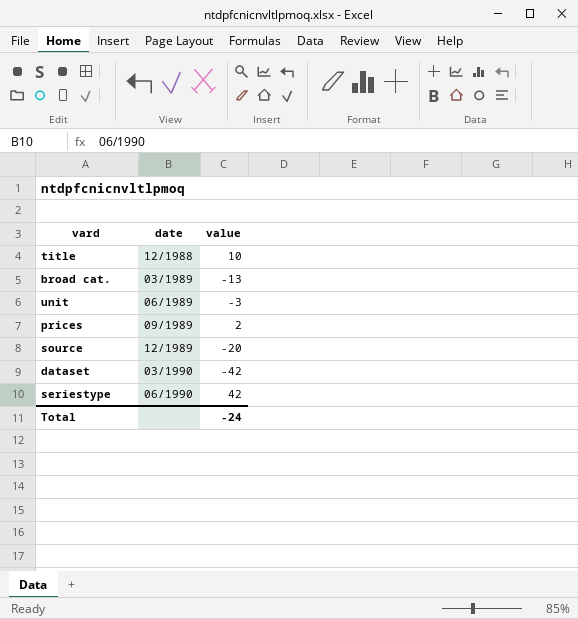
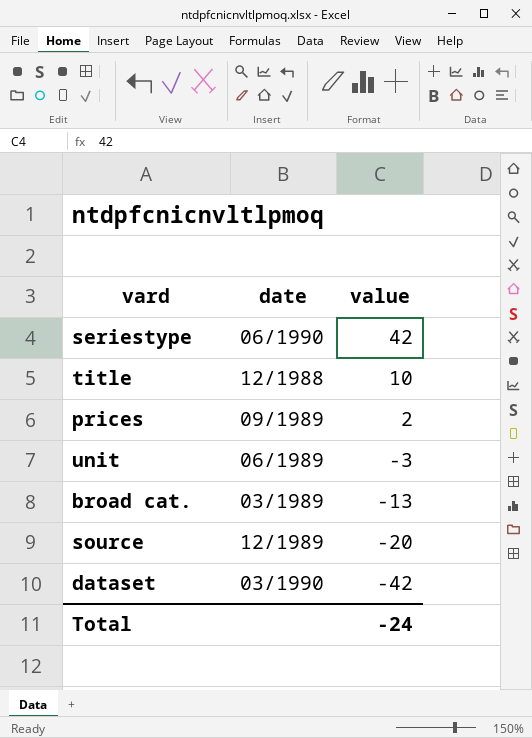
row order: none -> value descending

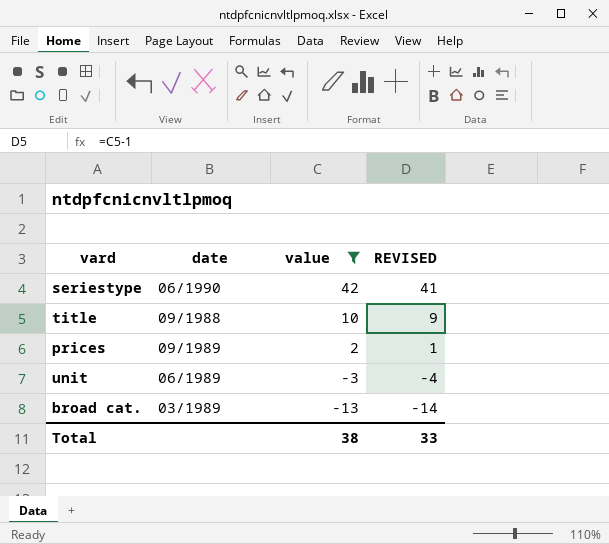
filter: none -> value >= -13
column REVISED | formula: none -> [value] - 1
title | date: 12/1988 -> 09/1988
Total | value: -24 -> 38

